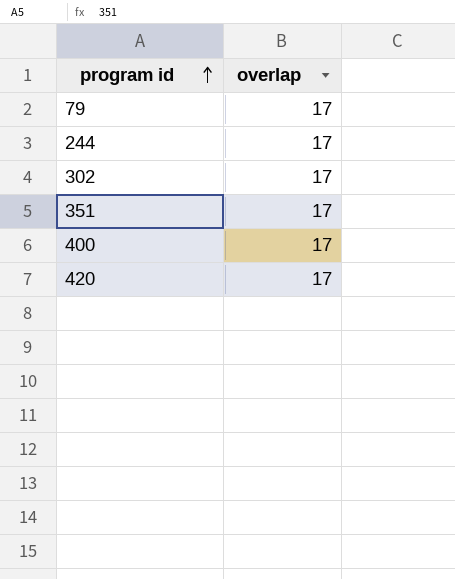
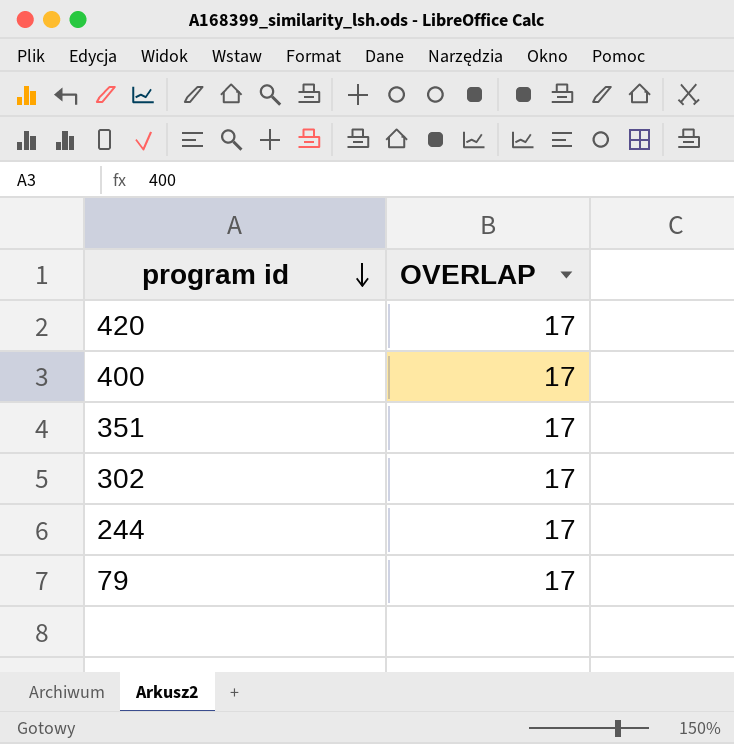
row order: program id ascending -> program id descending
column name: overlap -> OVERLAP

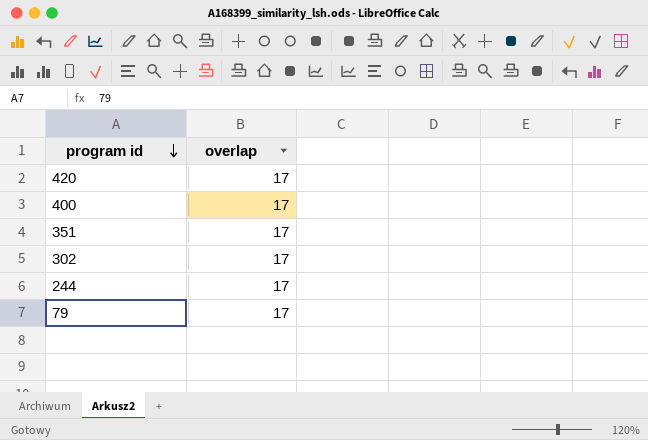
column name: OVERLAP -> overlap

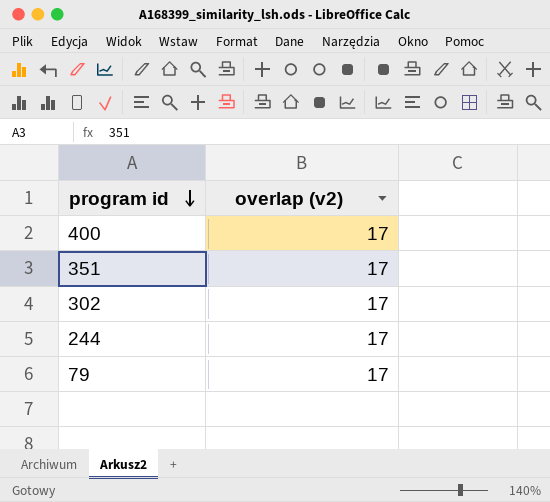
column name: overlap -> overlap (v2)
row 420: 17 -> none

